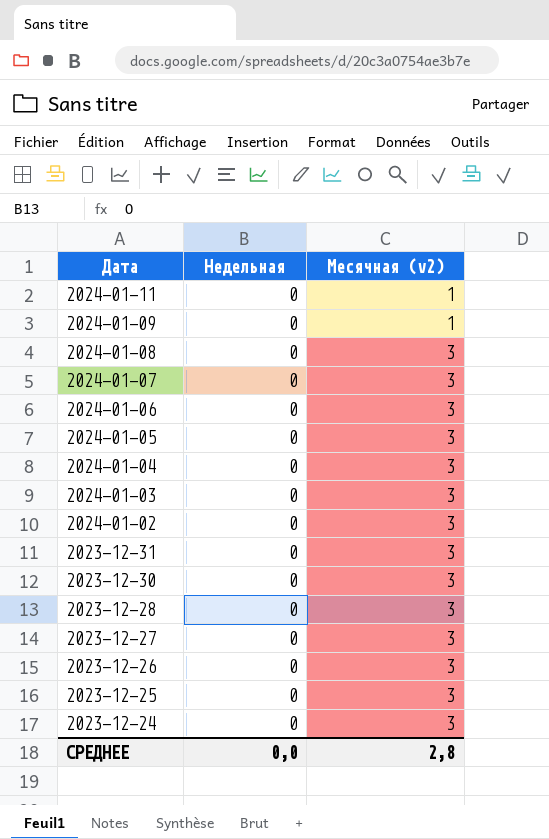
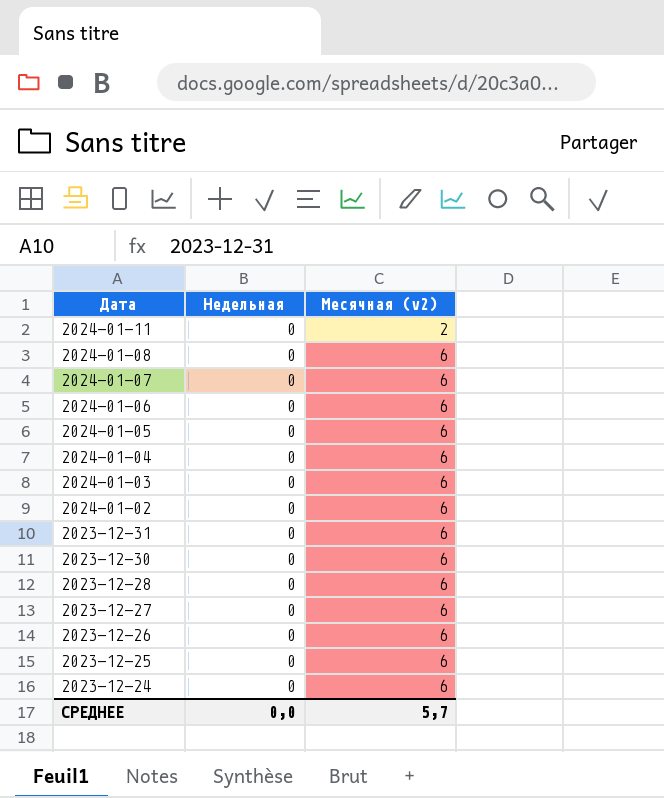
row 2024-01-09: 0 | 1 -> none
2024-01-11 | Месячная (v2): 1 -> 2
2024-01-08 | Месячная (v2): 3 -> 6
2024-01-07 | Месячная (v2): 3 -> 6
2024-01-06 | Месячная (v2): 3 -> 6
2024-01-05 | Месячная (v2): 3 -> 6
2024-01-04 | Месячная (v2): 3 -> 6
2024-01-03 | Месячная (v2): 3 -> 6
2024-01-02 | Месячная (v2): 3 -> 6
2023-12-31 | Месячная (v2): 3 -> 6
2023-12-30 | Месячная (v2): 3 -> 6
2023-12-28 | Месячная (v2): 3 -> 6
2023-12-27 | Месячная (v2): 3 -> 6
2023-12-26 | Месячная (v2): 3 -> 6
2023-12-25 | Месячная (v2): 3 -> 6
2023-12-24 | Месячная (v2): 3 -> 6
СРЕДНЕЕ | Месячная (v2): 2,8 -> 5,7

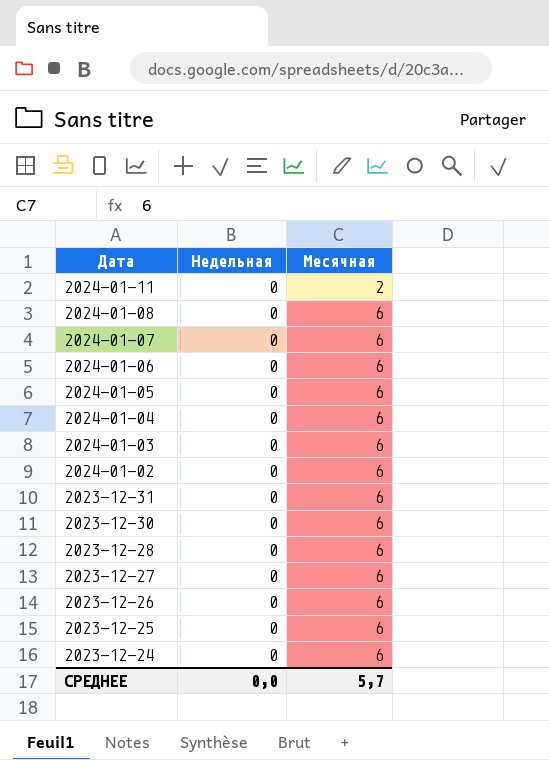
column name: Месячная (v2) -> Месячная

